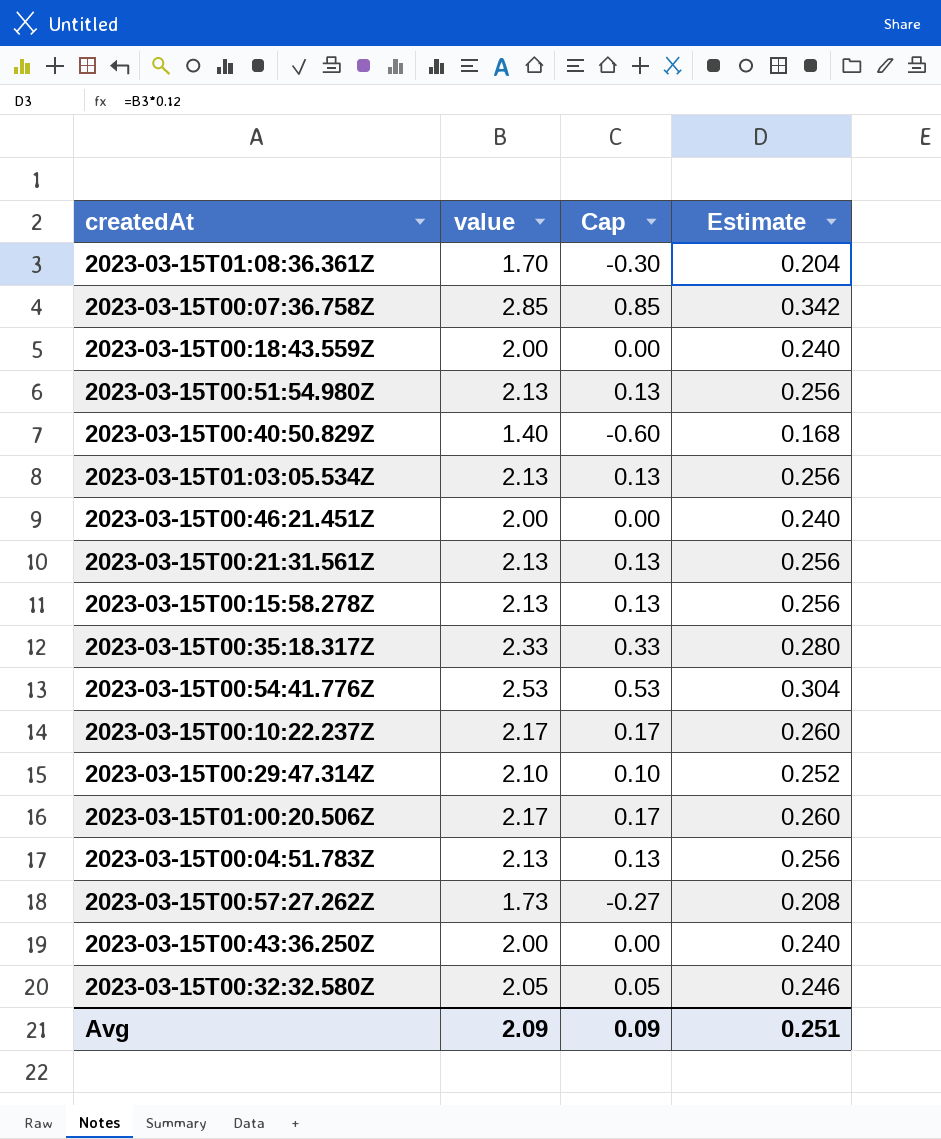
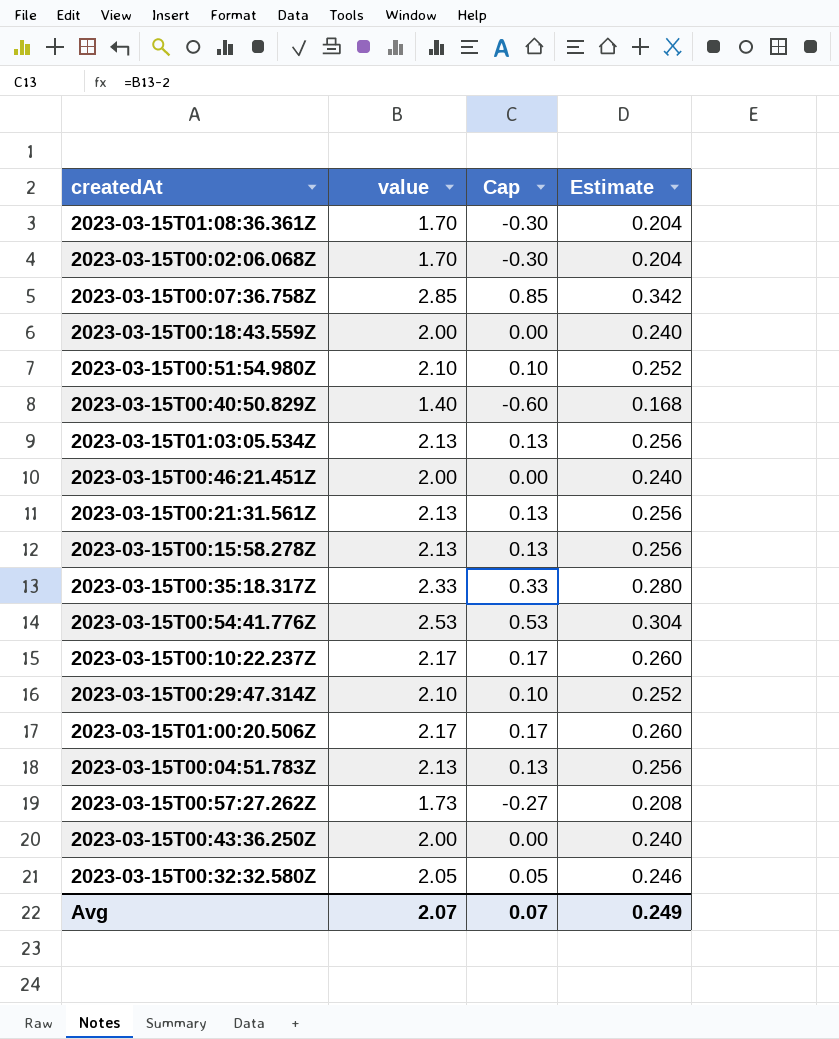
row 2023-03-15T00:02:06.068Z: none -> 1.70 | -0.30 | 0.204
2023-03-15T00:51:54.980Z | value: 2.13 -> 2.10
2023-03-15T00:51:54.980Z | Cap: 0.13 -> 0.10
2023-03-15T00:51:54.980Z | Estimate: 0.256 -> 0.252
Avg | value: 2.09 -> 2.07
Avg | Cap: 0.09 -> 0.07
Avg | Estimate: 0.251 -> 0.249

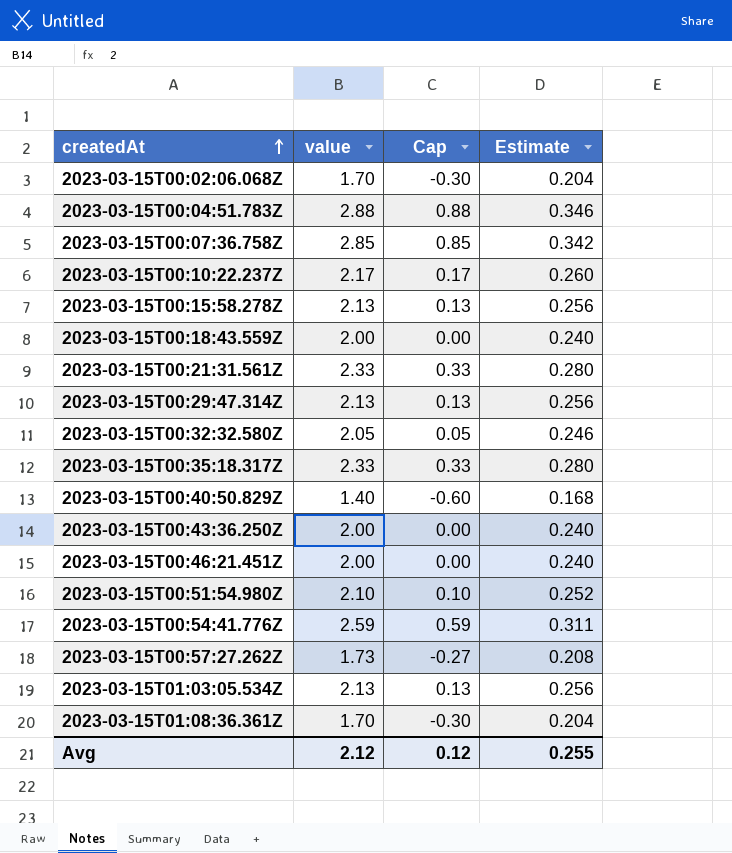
row order: none -> createdAt ascending
row 2023-03-15T01:00:20.506Z: 2.17 | 0.17 | 0.260 -> none
2023-03-15T00:04:51.783Z | value: 2.13 -> 2.88
2023-03-15T00:04:51.783Z | Cap: 0.13 -> 0.88
2023-03-15T00:04:51.783Z | Estimate: 0.256 -> 0.346
2023-03-15T00:21:31.561Z | value: 2.13 -> 2.33
2023-03-15T00:21:31.561Z | Cap: 0.13 -> 0.33
2023-03-15T00:21:31.561Z | Estimate: 0.256 -> 0.280
2023-03-15T00:29:47.314Z | value: 2.10 -> 2.13
2023-03-15T00:29:47.314Z | Cap: 0.10 -> 0.13
2023-03-15T00:29:47.314Z | Estimate: 0.252 -> 0.256
2023-03-15T00:54:41.776Z | value: 2.53 -> 2.59
2023-03-15T00:54:41.776Z | Cap: 0.53 -> 0.59
2023-03-15T00:54:41.776Z | Estimate: 0.304 -> 0.311
Avg | value: 2.07 -> 2.12
Avg | Cap: 0.07 -> 0.12
Avg | Estimate: 0.249 -> 0.255

